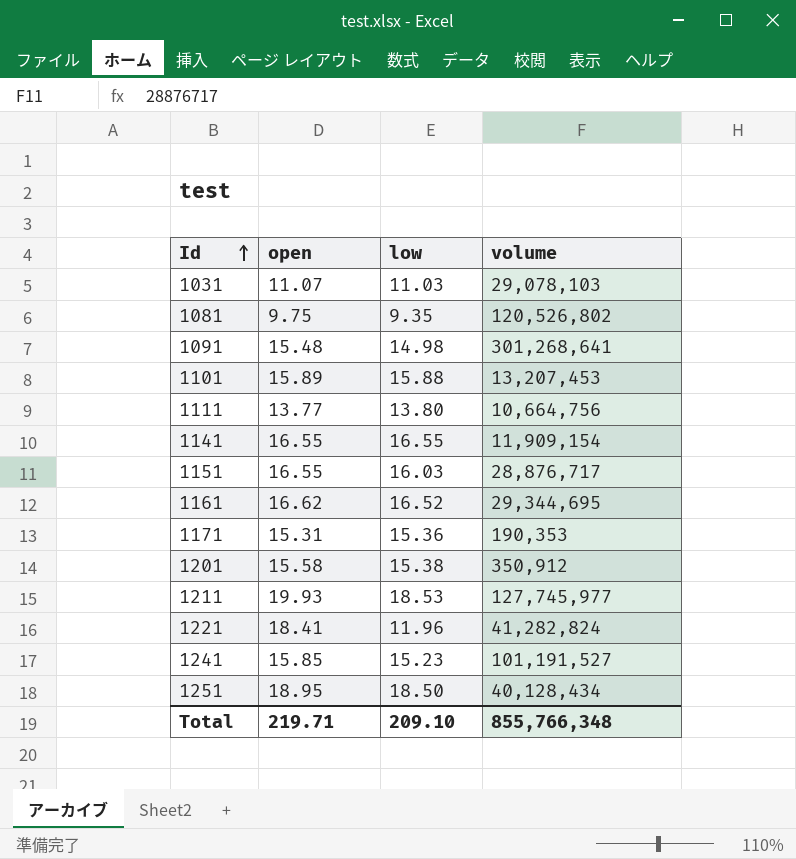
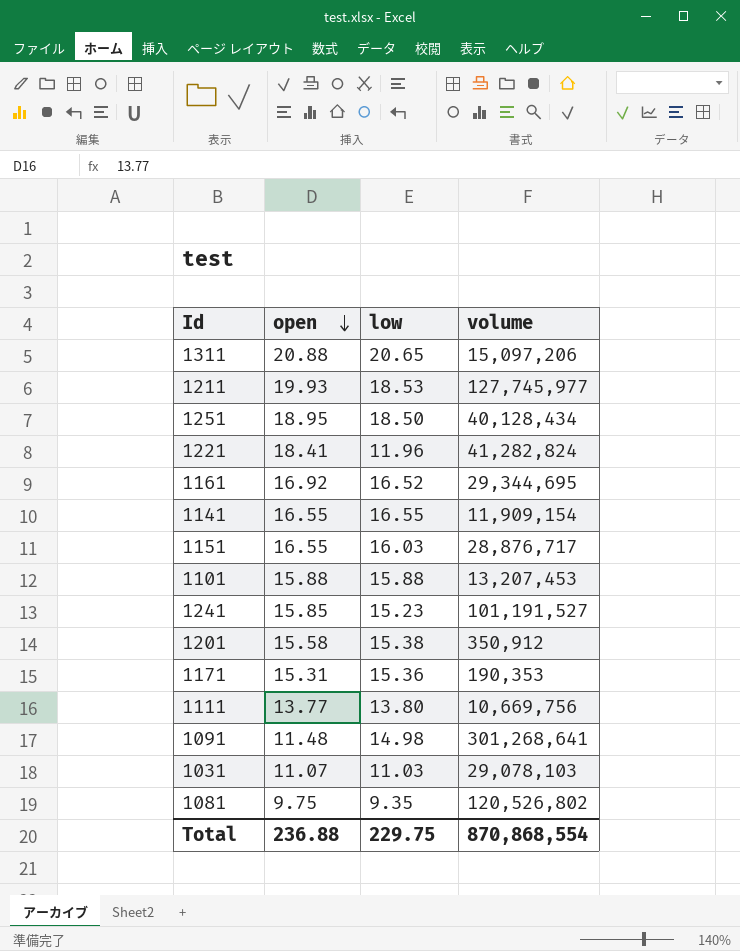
row order: Id ascending -> open descending
row 1311: none -> 20.88 | 20.65 | 15,097,206
1161 | open: 16.62 -> 16.92
1101 | open: 15.89 -> 15.88
1111 | volume: 10,664,756 -> 10,669,756
1091 | open: 15.48 -> 11.48
Total | open: 219.71 -> 236.88
Total | low: 209.10 -> 229.75
Total | volume: 855,766,348 -> 870,868,554

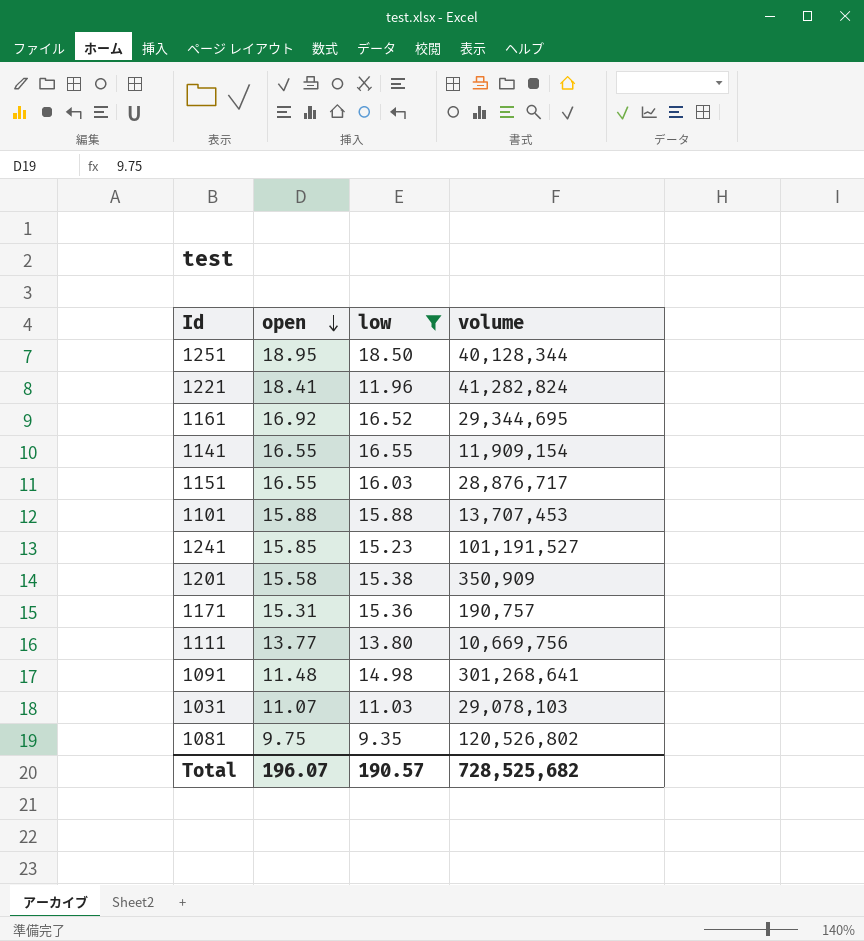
filter: none -> low <= 18.50
1251 | volume: 40,128,434 -> 40,128,344
1101 | volume: 13,207,453 -> 13,707,453
1201 | volume: 350,912 -> 350,909
1171 | volume: 190,353 -> 190,757
Total | open: 236.88 -> 196.07
Total | low: 229.75 -> 190.57
Total | volume: 870,868,554 -> 728,525,682

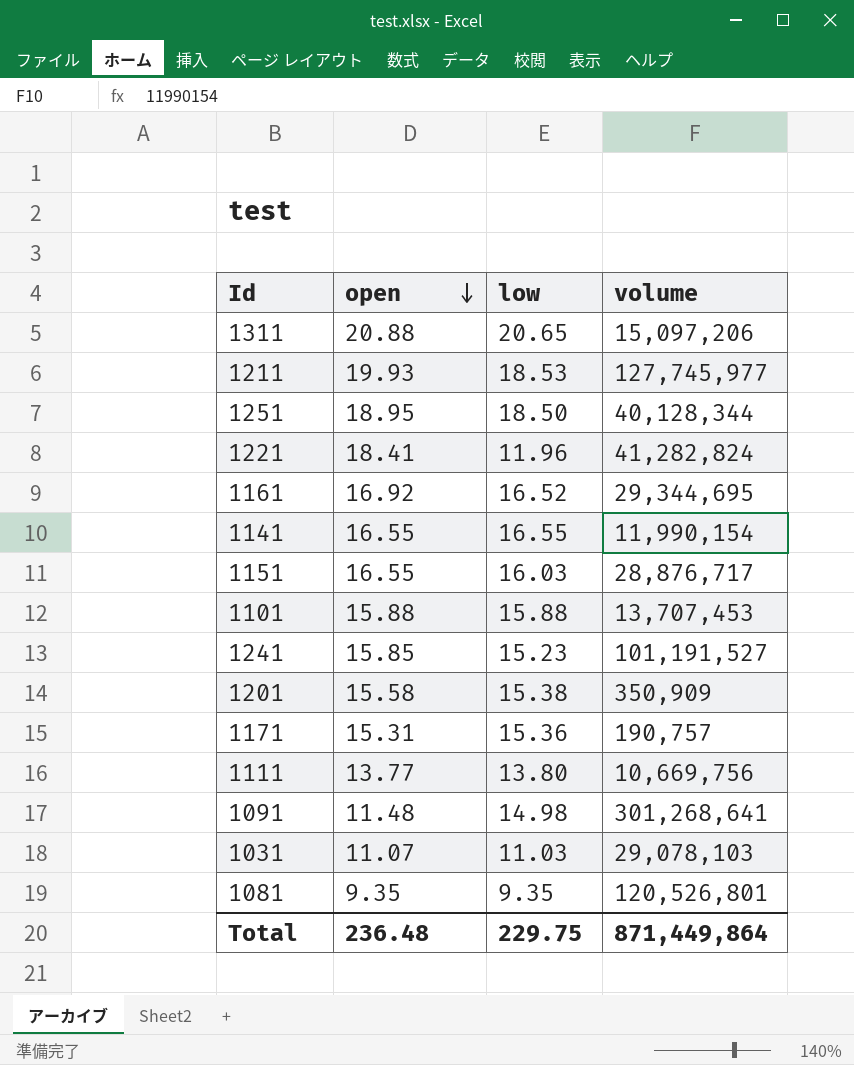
filter: low <= 18.50 -> none
1141 | volume: 11,909,154 -> 11,990,154
1081 | open: 9.75 -> 9.35
1081 | volume: 120,526,802 -> 120,526,801
Total | open: 196.07 -> 236.48
Total | low: 190.57 -> 229.75
Total | volume: 728,525,682 -> 871,449,864

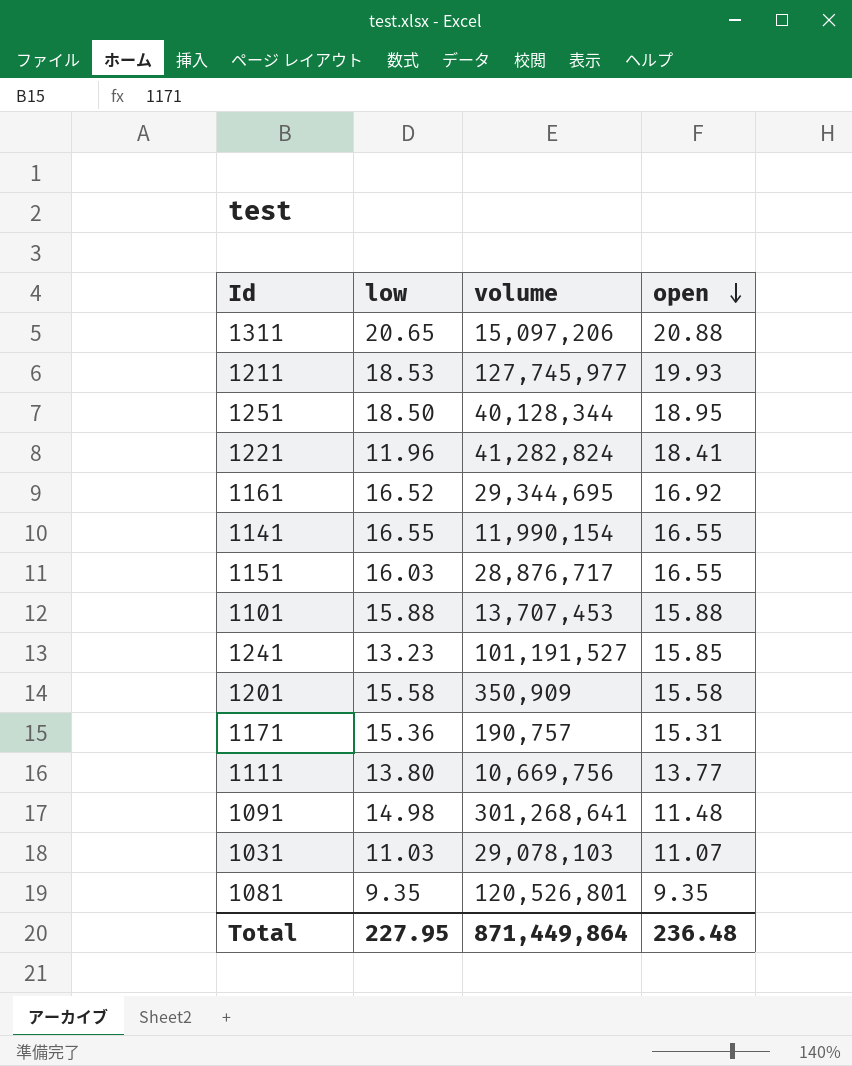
column open | position: 2 -> 4
1241 | low: 15.23 -> 13.23
1201 | low: 15.38 -> 15.58
Total | low: 229.75 -> 227.95

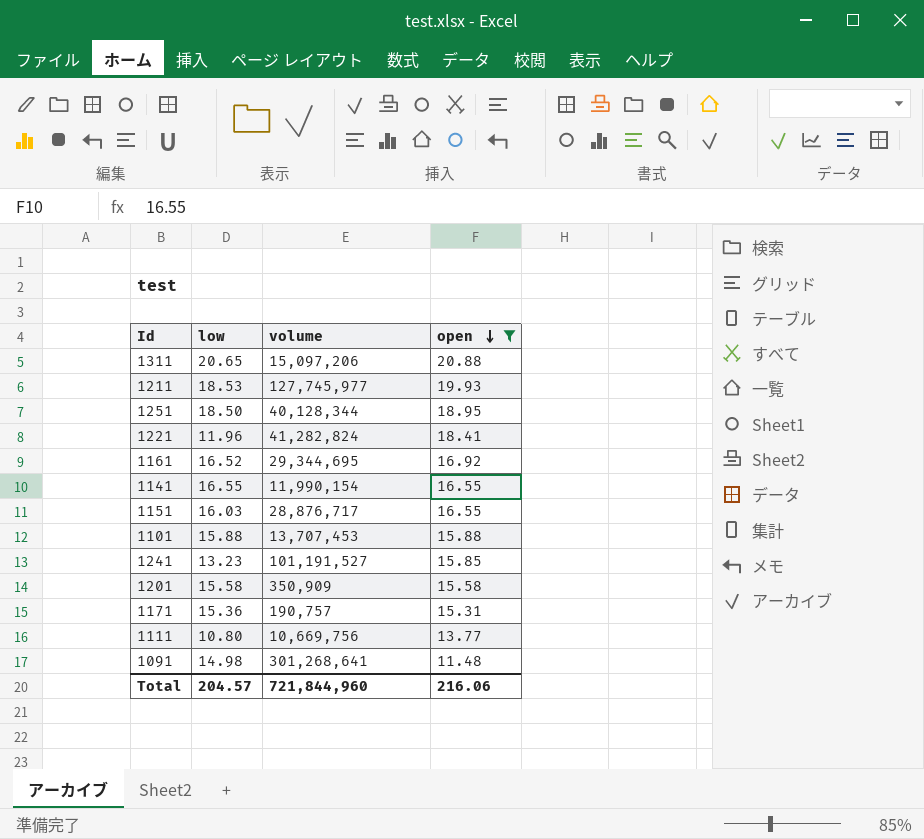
filter: none -> open >= 11.48
1111 | low: 13.80 -> 10.80
Total | low: 227.95 -> 204.57
Total | volume: 871,449,864 -> 721,844,960
Total | open: 236.48 -> 216.06

